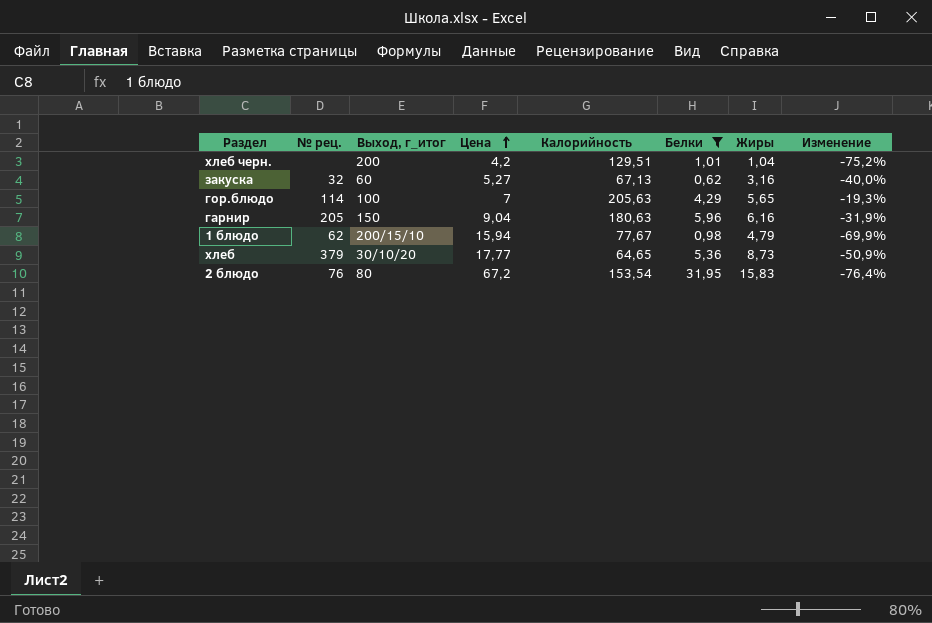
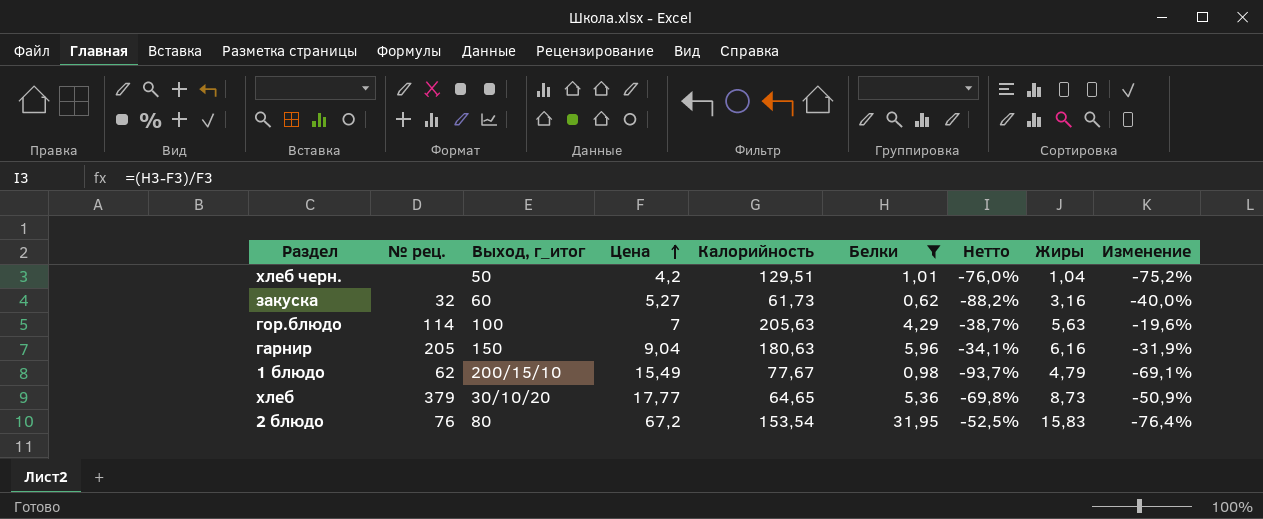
column Нетто | formula: none -> ([Белки] - [Цена]) / [Цена]
хлеб черн. | Выход, г_итог: 200 -> 50
закуска | Калорийность: 67,13 -> 61,73
гор.блюдо | Жиры: 5,65 -> 5,63
гор.блюдо | Изменение: -19,3% -> -19,6%
1 блюдо | Цена: 15,94 -> 15,49
1 блюдо | Изменение: -69,9% -> -69,1%

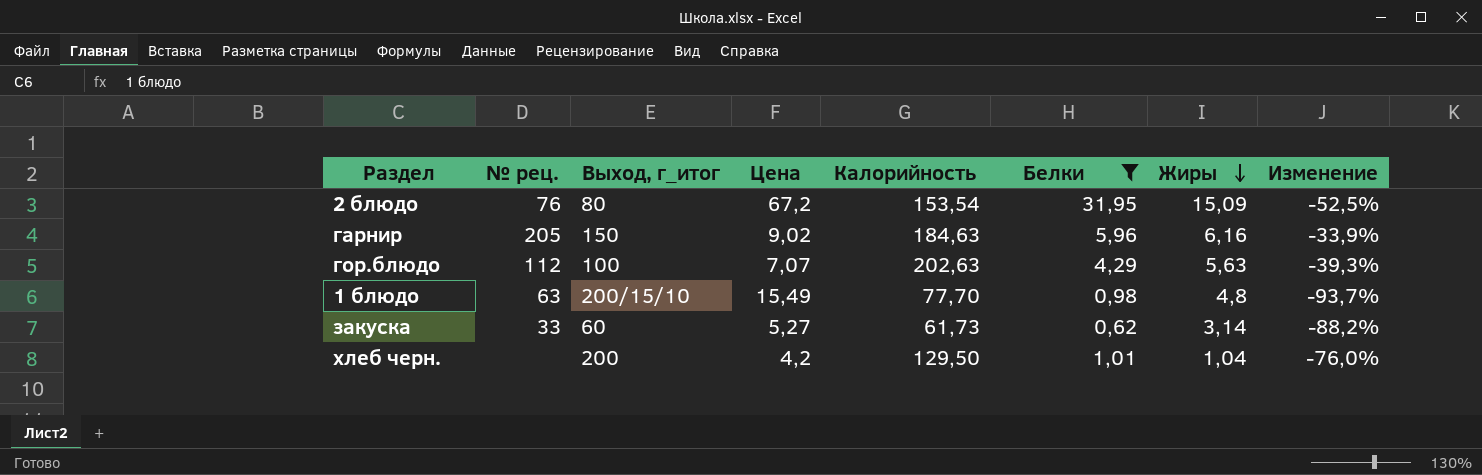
row order: Цена ascending -> Жиры descending
column Нетто | formula: ([Белки] - [Цена]) / [Цена] -> none
column Изменение | formula: ([Жиры] - [Цена]) / [Цена] -> ([Белки] - [Цена]) / [Цена]
row хлеб: 379 | 30/10/20 | 17,77 | 64,65 | 5,36 | -69,8% | 8,73 | -50,9% -> none
2 блюдо | Жиры: 15,83 -> 15,09
гарнир | Цена: 9,04 -> 9,02
гарнир | Калорийность: 180,63 -> 184,63
гор.блюдо | № рец.: 114 -> 112
гор.блюдо | Цена: 7 -> 7,07
гор.блюдо | Калорийность: 205,63 -> 202,63
1 блюдо | № рец.: 62 -> 63
1 блюдо | Калорийность: 77,67 -> 77,70
1 блюдо | Жиры: 4,79 -> 4,8
закуска | № рец.: 32 -> 33
закуска | Жиры: 3,16 -> 3,14
хлеб черн. | Выход, г_итог: 50 -> 200
хлеб черн. | Калорийность: 129,51 -> 129,50

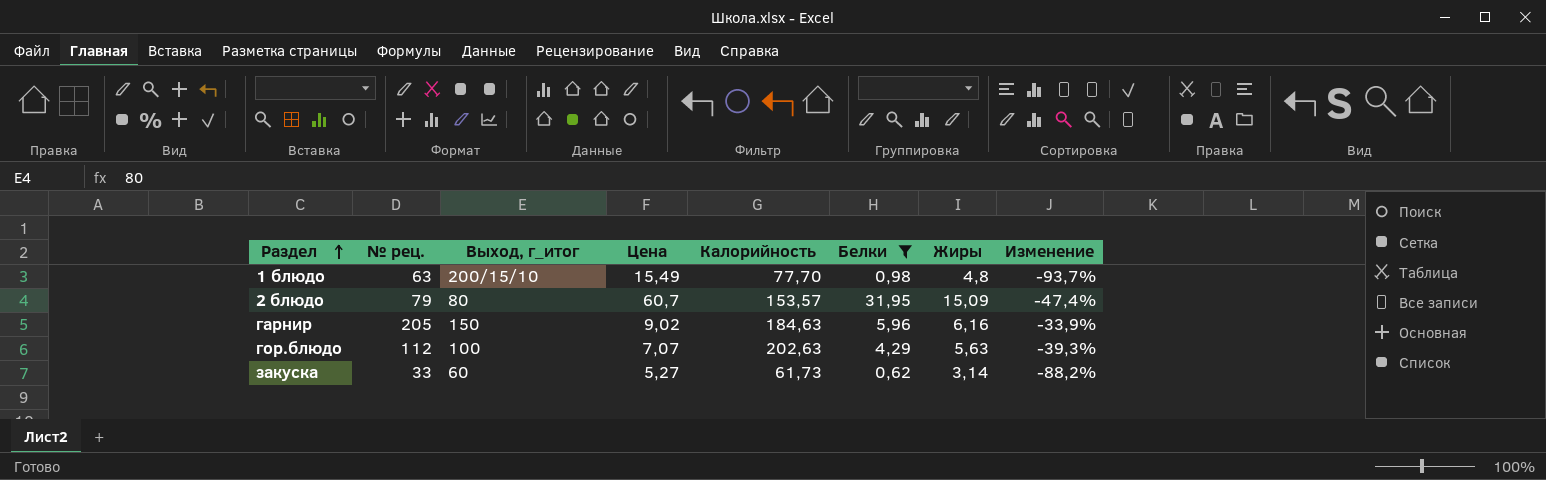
row order: Жиры descending -> Раздел ascending
row хлеб черн.: none | 200 | 4,2 | 129,50 | 1,01 | 1,04 | -76,0% -> none
2 блюдо | № рец.: 76 -> 79
2 блюдо | Цена: 67,2 -> 60,7
2 блюдо | Калорийность: 153,54 -> 153,57
2 блюдо | Изменение: -52,5% -> -47,4%

